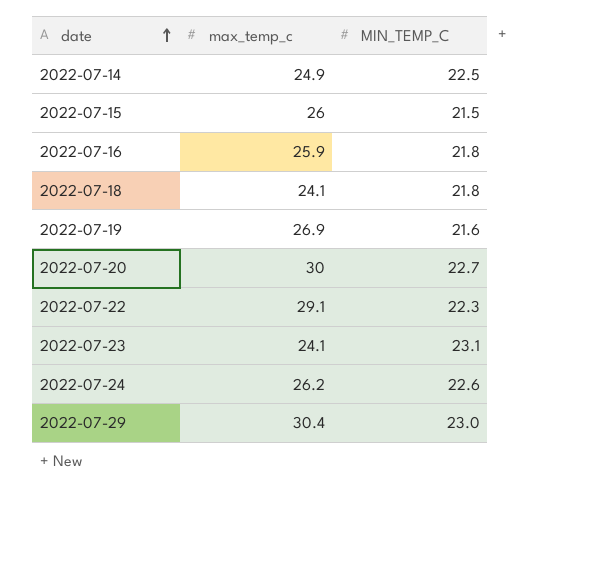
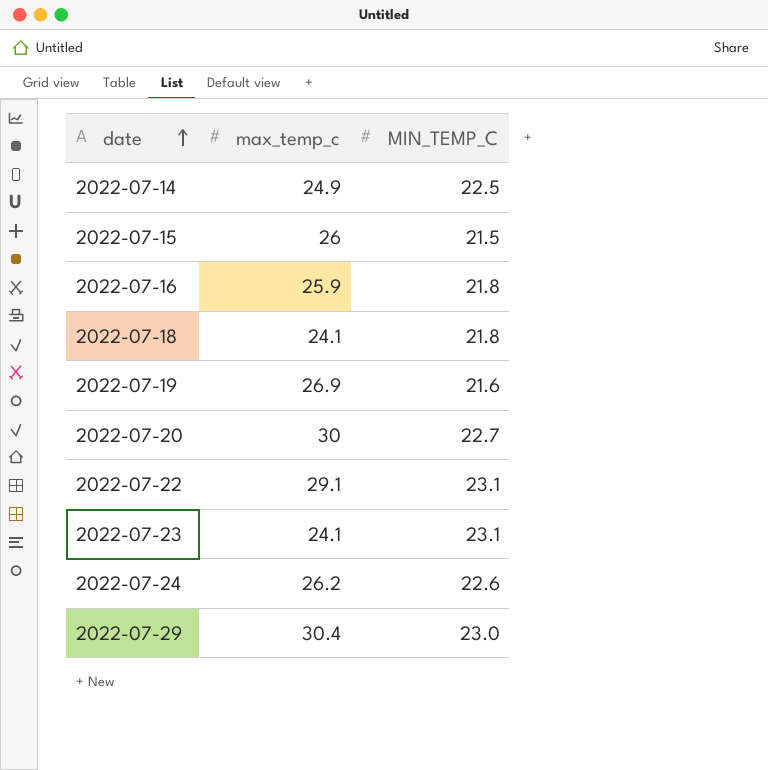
2022-07-22 | MIN_TEMP_C: 22.3 -> 23.1

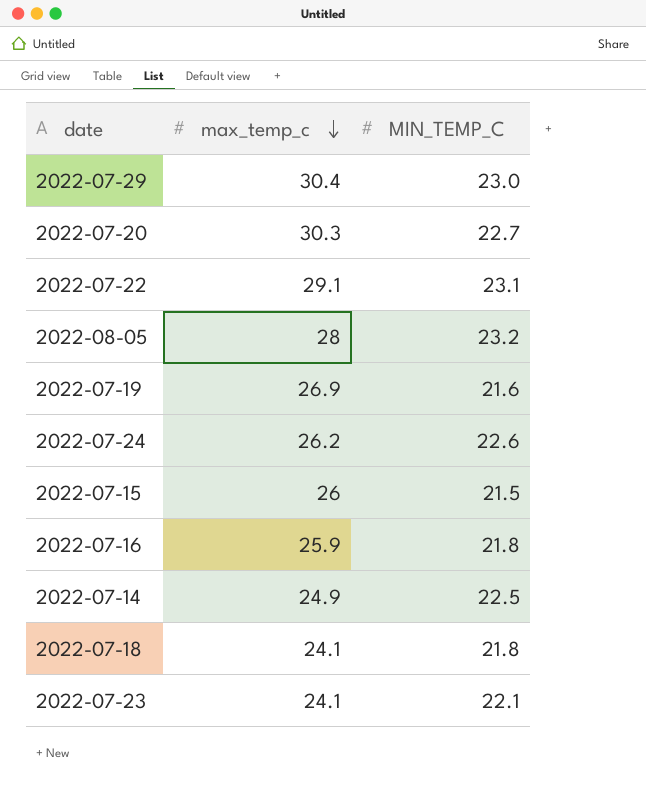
row order: date ascending -> max_temp_c descending
2022-07-20 | max_temp_c: 30 -> 30.3
row 2022-08-05: none -> 28 | 23.2
2022-07-23 | MIN_TEMP_C: 23.1 -> 22.1

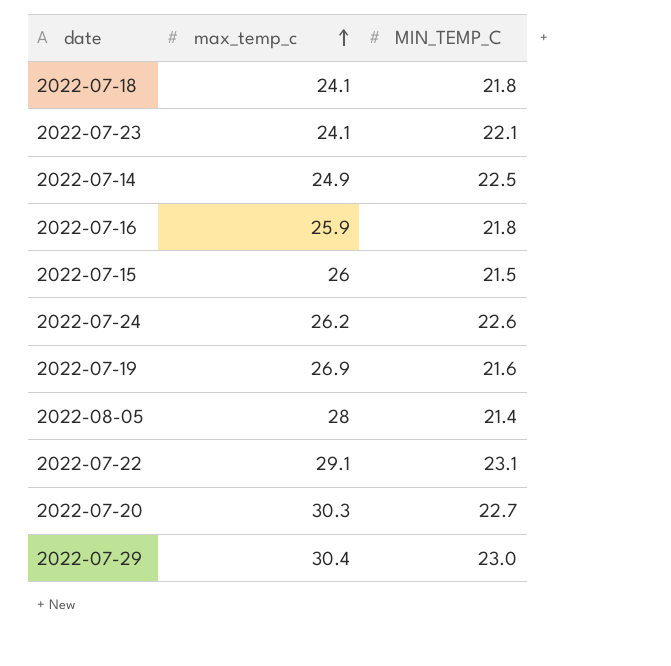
row order: max_temp_c descending -> max_temp_c ascending
2022-08-05 | MIN_TEMP_C: 23.2 -> 21.4

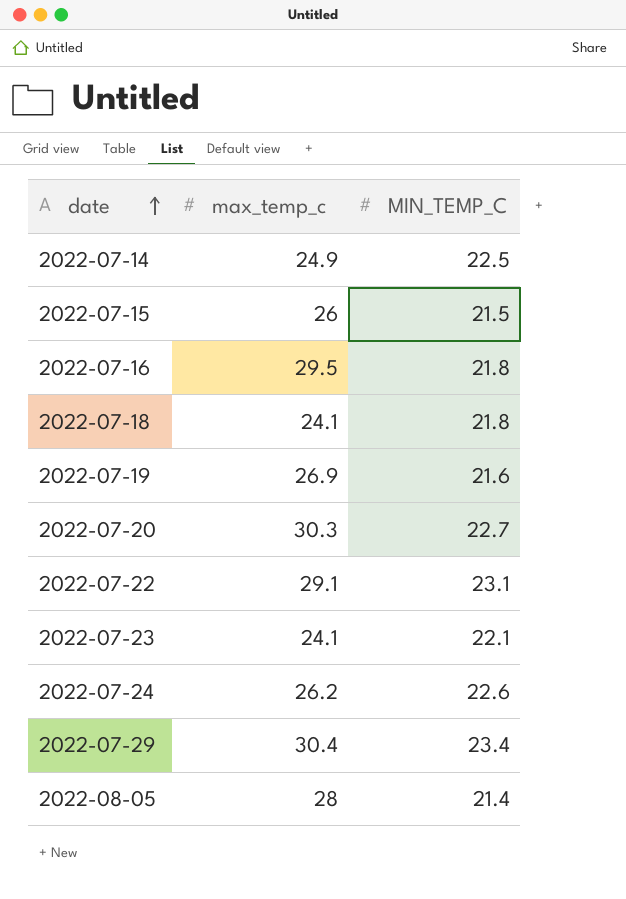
row order: max_temp_c ascending -> date ascending
2022-07-16 | max_temp_c: 25.9 -> 29.5
2022-07-29 | MIN_TEMP_C: 23.0 -> 23.4

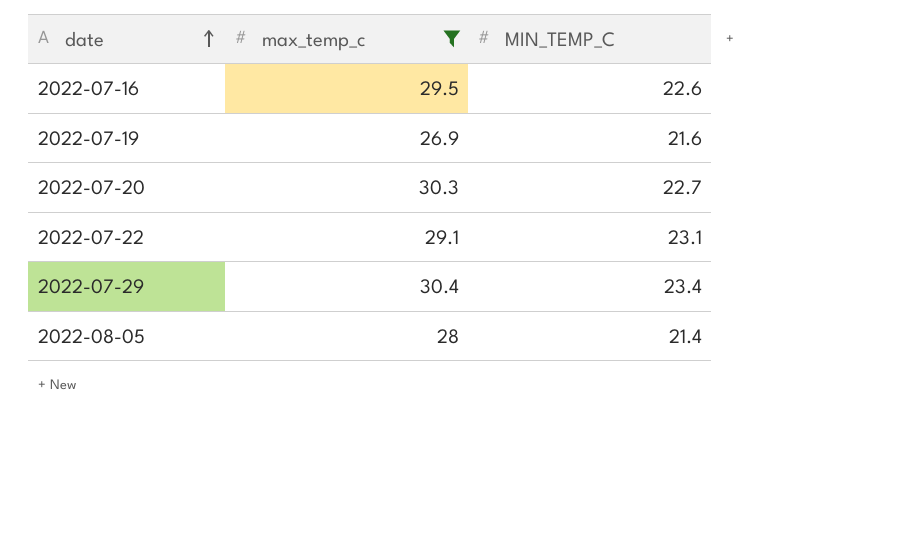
filter: none -> max_temp_c >= 26.9
2022-07-16 | MIN_TEMP_C: 21.8 -> 22.6

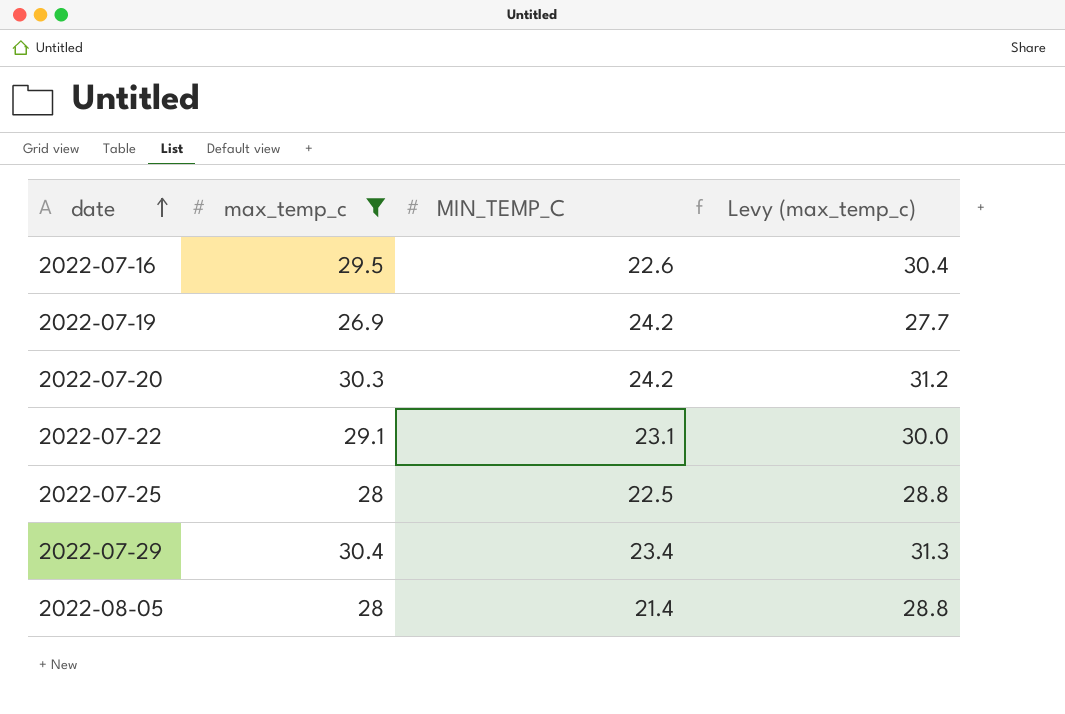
column Levy (max_temp_c) | formula: none -> [max_temp_c] * 1.03
2022-07-19 | MIN_TEMP_C: 21.6 -> 24.2
2022-07-20 | MIN_TEMP_C: 22.7 -> 24.2
row 2022-07-25: none -> 28 | 22.5 | 28.8

